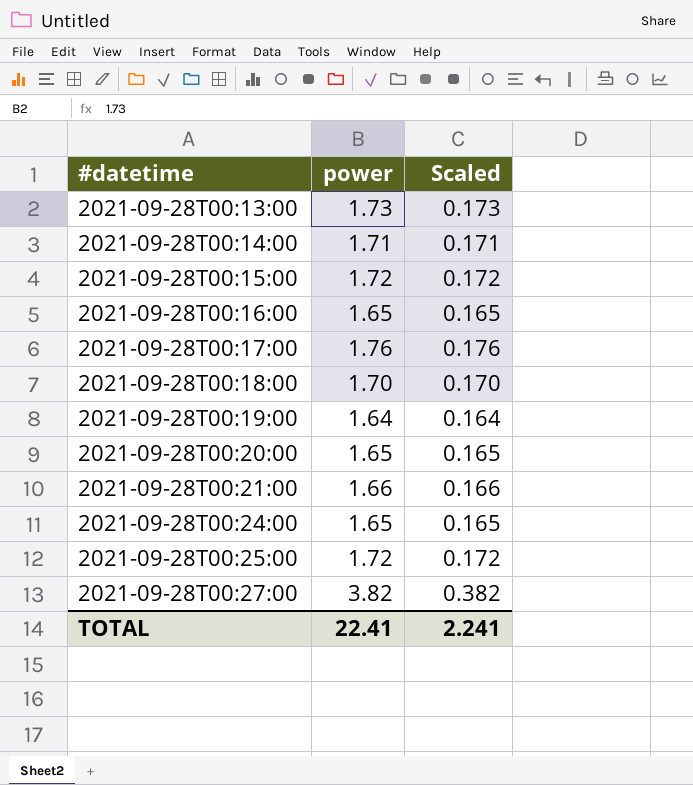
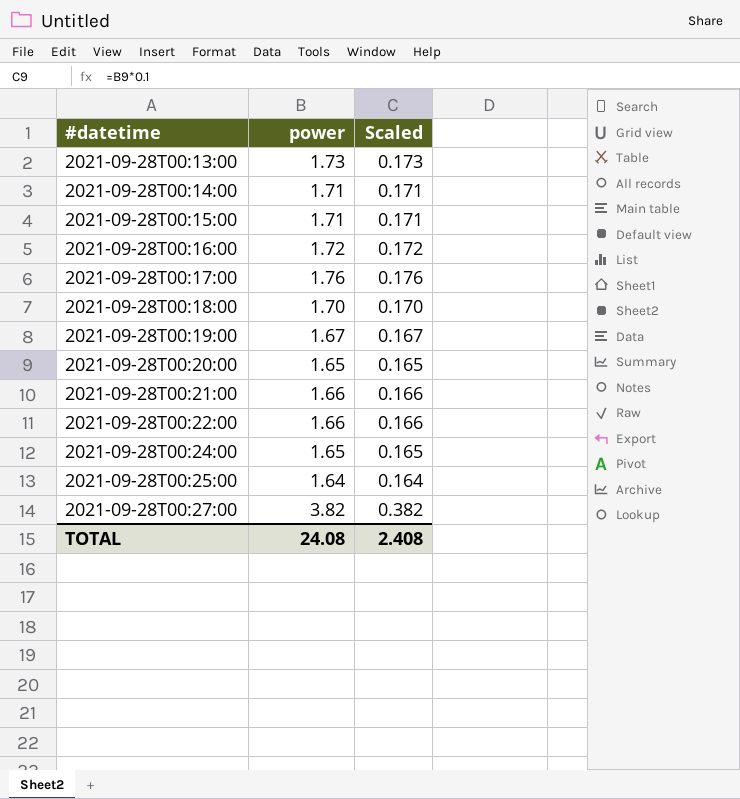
2021-09-28T00:15:00 | power: 1.72 -> 1.71
2021-09-28T00:15:00 | Scaled: 0.172 -> 0.171
2021-09-28T00:16:00 | power: 1.65 -> 1.72
2021-09-28T00:16:00 | Scaled: 0.165 -> 0.172
2021-09-28T00:19:00 | power: 1.64 -> 1.67
2021-09-28T00:19:00 | Scaled: 0.164 -> 0.167
row 2021-09-28T00:22:00: none -> 1.66 | 0.166
2021-09-28T00:25:00 | power: 1.72 -> 1.64
2021-09-28T00:25:00 | Scaled: 0.172 -> 0.164
TOTAL | power: 22.41 -> 24.08
TOTAL | Scaled: 2.241 -> 2.408

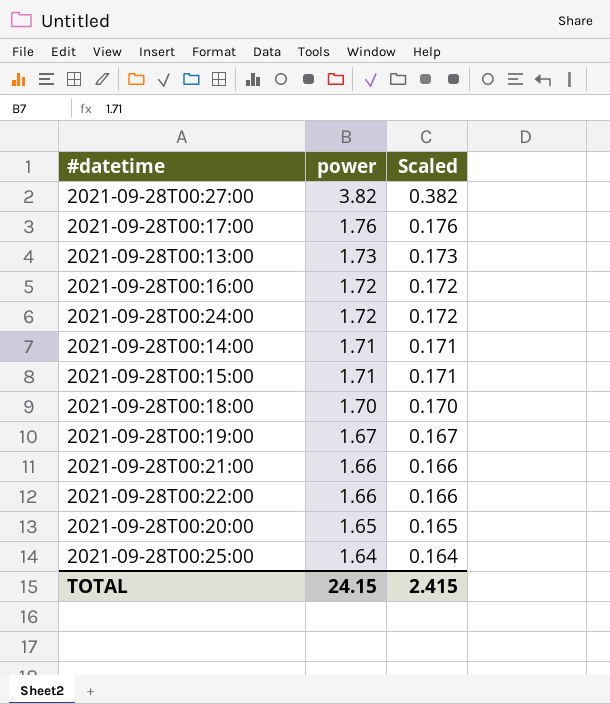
row order: #datetime ascending -> power descending
2021-09-28T00:24:00 | power: 1.65 -> 1.72
2021-09-28T00:24:00 | Scaled: 0.165 -> 0.172
TOTAL | power: 24.08 -> 24.15
TOTAL | Scaled: 2.408 -> 2.415

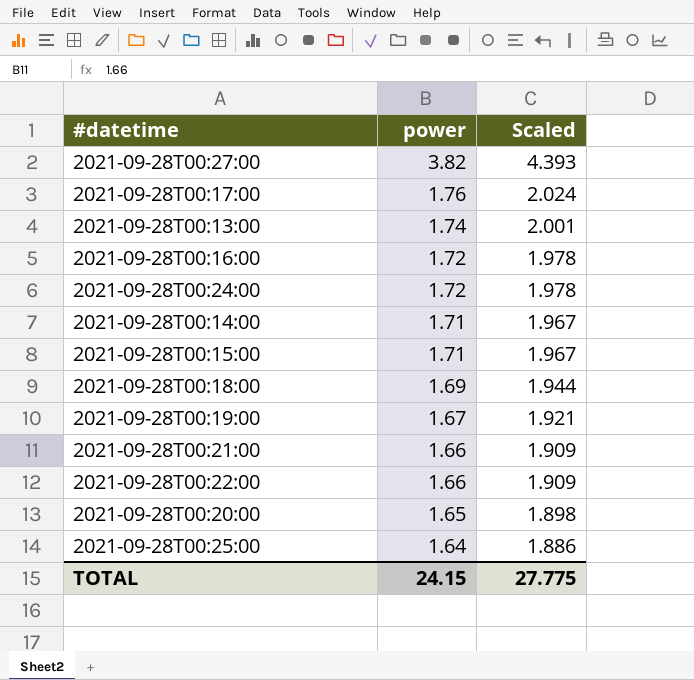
column Scaled | formula: [power] * 0.1 -> [power] * 1.15
2021-09-28T00:13:00 | power: 1.73 -> 1.74
2021-09-28T00:18:00 | power: 1.70 -> 1.69
TOTAL | Scaled: 2.415 -> 27.775

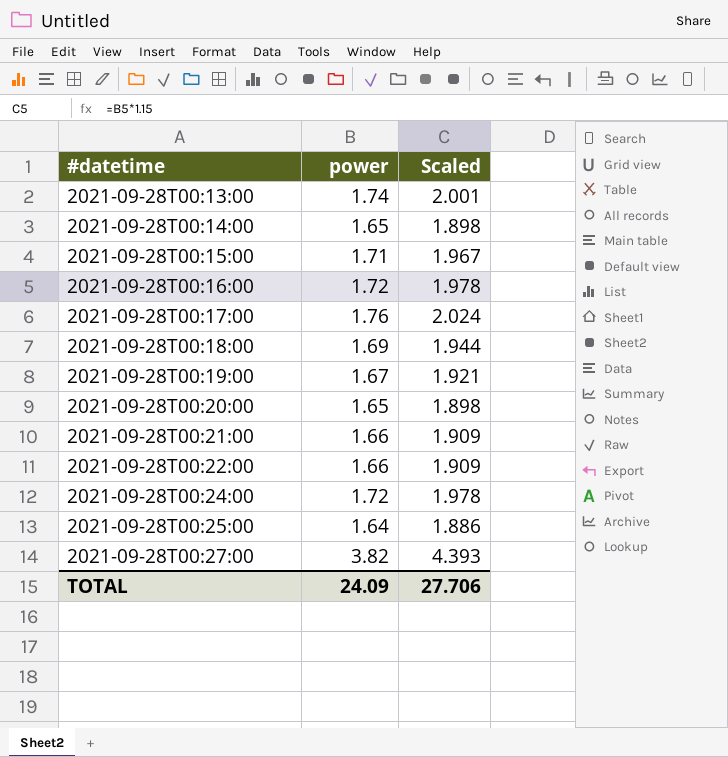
row order: power descending -> #datetime ascending
2021-09-28T00:14:00 | power: 1.71 -> 1.65
2021-09-28T00:14:00 | Scaled: 1.967 -> 1.898
TOTAL | power: 24.15 -> 24.09
TOTAL | Scaled: 27.775 -> 27.706

